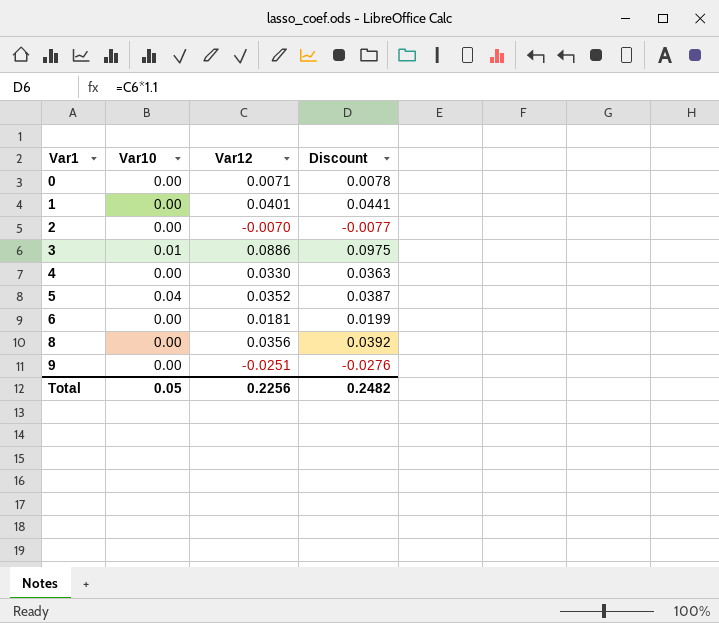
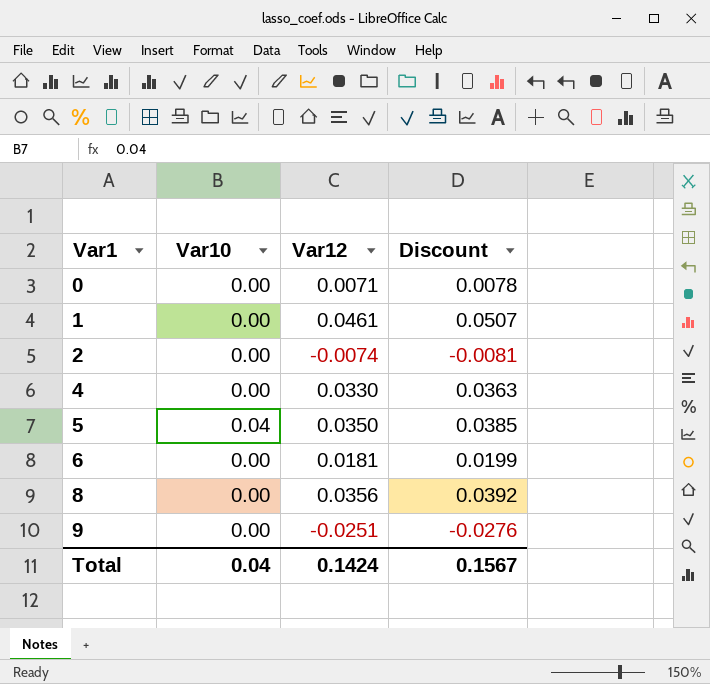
row 3: 0.01 | 0.0886 | 0.0975 -> none
1 | Var12: 0.0401 -> 0.0461
1 | Discount: 0.0441 -> 0.0507
2 | Var12: -0.0070 -> -0.0074
2 | Discount: -0.0077 -> -0.0081
5 | Var12: 0.0352 -> 0.0350
5 | Discount: 0.0387 -> 0.0385
Total | Var10: 0.05 -> 0.04
Total | Var12: 0.2256 -> 0.1424
Total | Discount: 0.2482 -> 0.1567

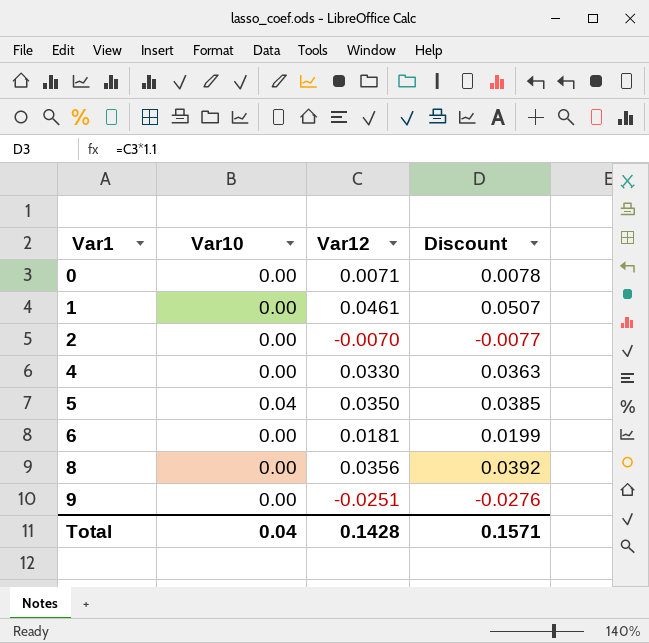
2 | Var12: -0.0074 -> -0.0070
2 | Discount: -0.0081 -> -0.0077
Total | Var12: 0.1424 -> 0.1428
Total | Discount: 0.1567 -> 0.1571

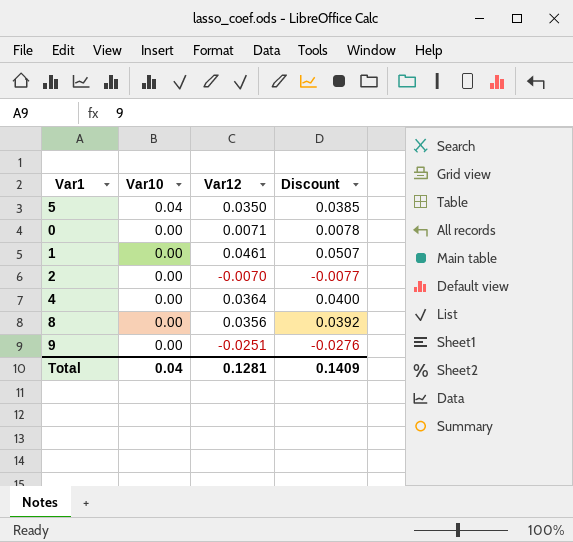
row order: Var1 ascending -> Var10 descending
row 6: 0.00 | 0.0181 | 0.0199 -> none
4 | Var12: 0.0330 -> 0.0364
4 | Discount: 0.0363 -> 0.0400
Total | Var12: 0.1428 -> 0.1281
Total | Discount: 0.1571 -> 0.1409

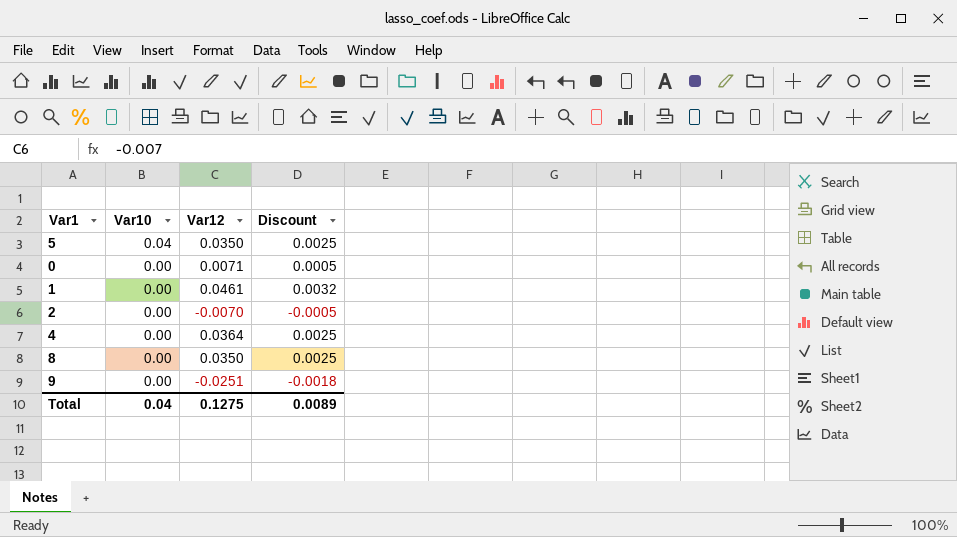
column Discount | formula: [Var12] * 1.1 -> [Var12] * 0.07
8 | Var12: 0.0356 -> 0.0350
Total | Var12: 0.1281 -> 0.1275
Total | Discount: 0.1409 -> 0.0089

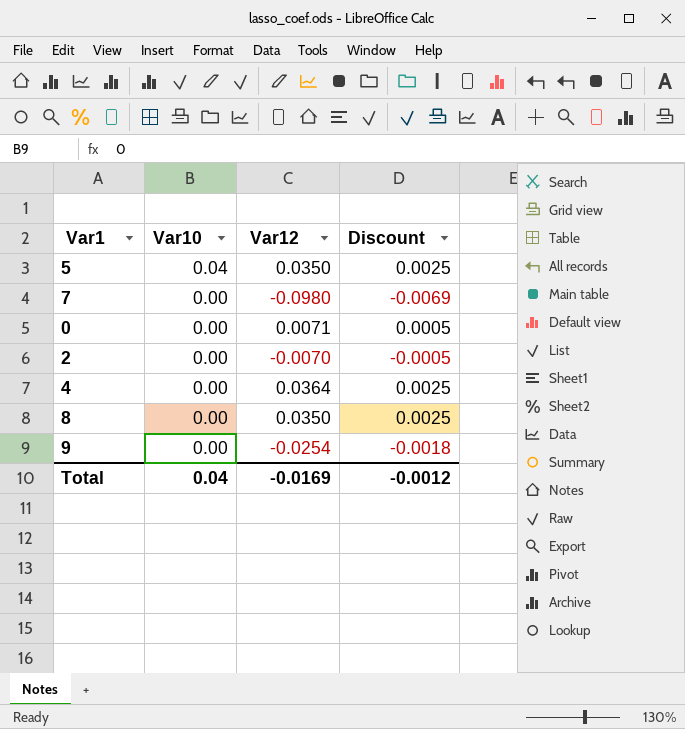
row 1: 0.00 | 0.0461 | 0.0032 -> none
row 7: none -> 0.00 | -0.0980 | -0.0069
9 | Var12: -0.0251 -> -0.0254
Total | Var12: 0.1275 -> -0.0169
Total | Discount: 0.0089 -> -0.0012

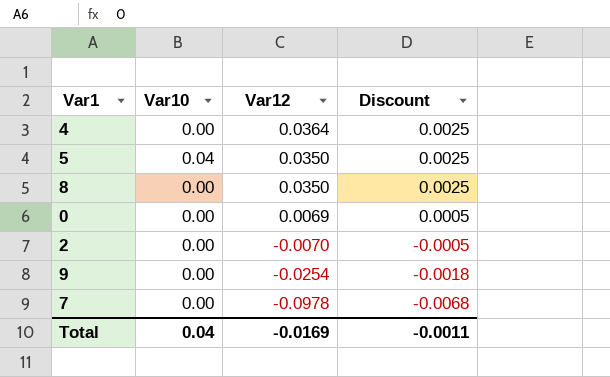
row order: Var10 descending -> Var12 descending
0 | Var12: 0.0071 -> 0.0069
7 | Var12: -0.0980 -> -0.0978
7 | Discount: -0.0069 -> -0.0068
Total | Discount: -0.0012 -> -0.0011

